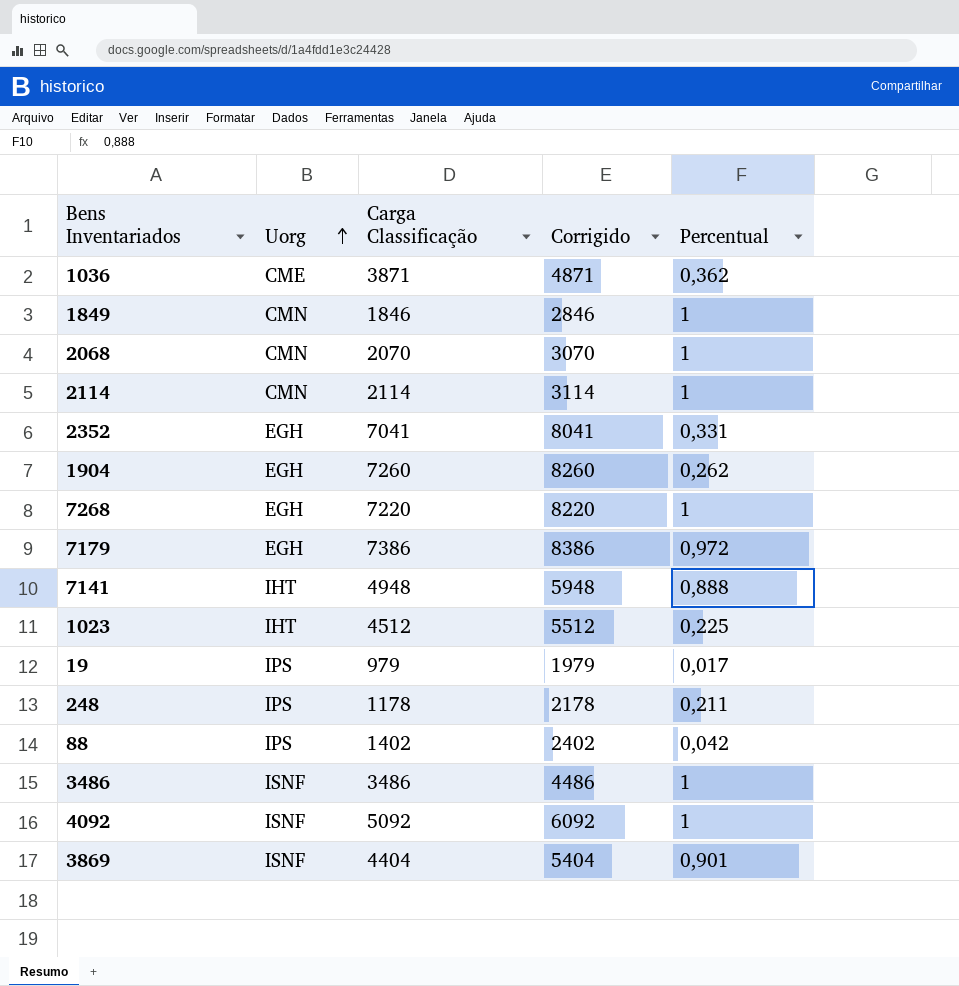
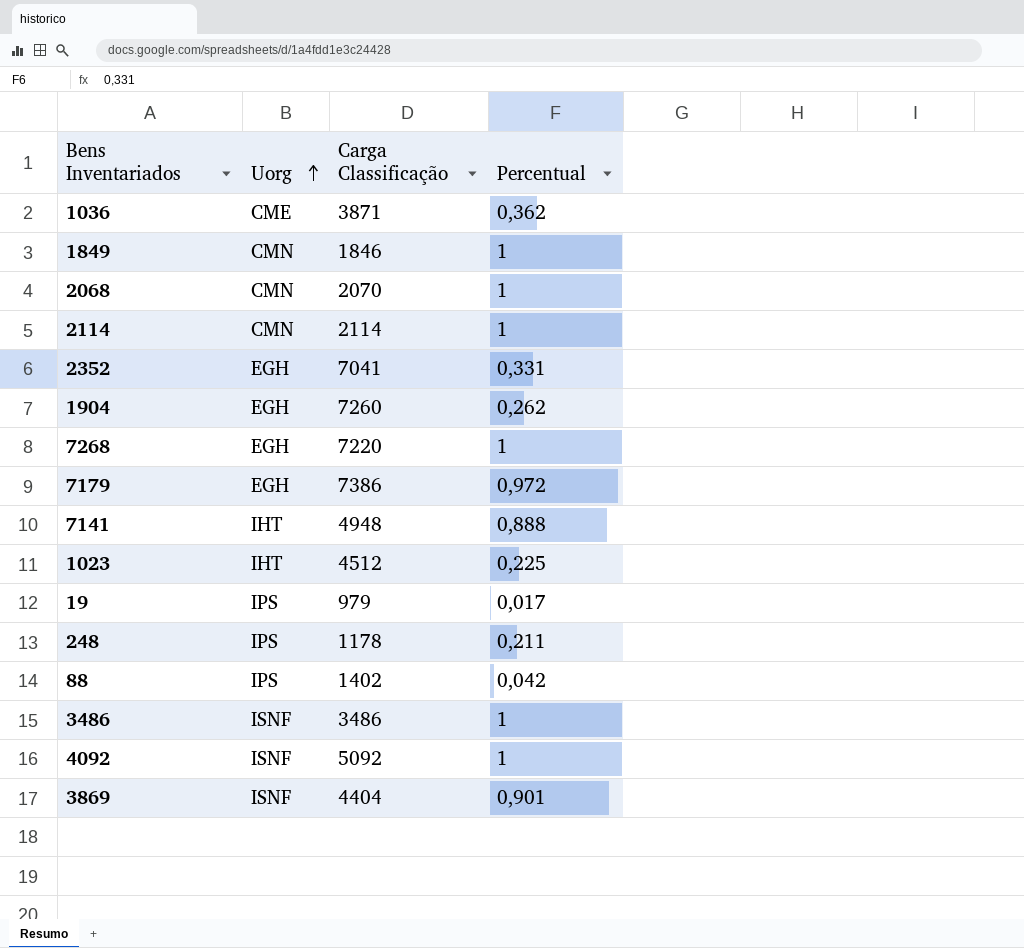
column Corrigido | formula: [Carga Classificação] + 1000 -> none

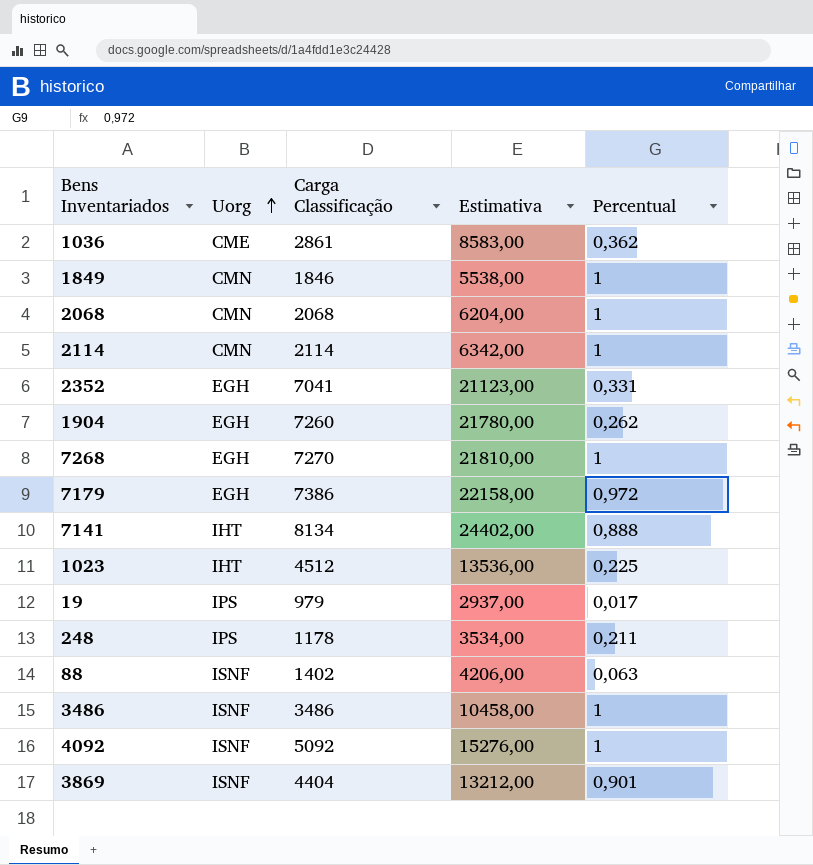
column Estimativa | formula: none -> [Carga Classificação] * 3
1036 | Carga Classificação: 3871 -> 2861
2068 | Carga Classificação: 2070 -> 2068
7268 | Carga Classificação: 7220 -> 7270
7141 | Carga Classificação: 4948 -> 8134
88 | Uorg: IPS -> ISNF
88 | Percentual: 0,042 -> 0,063

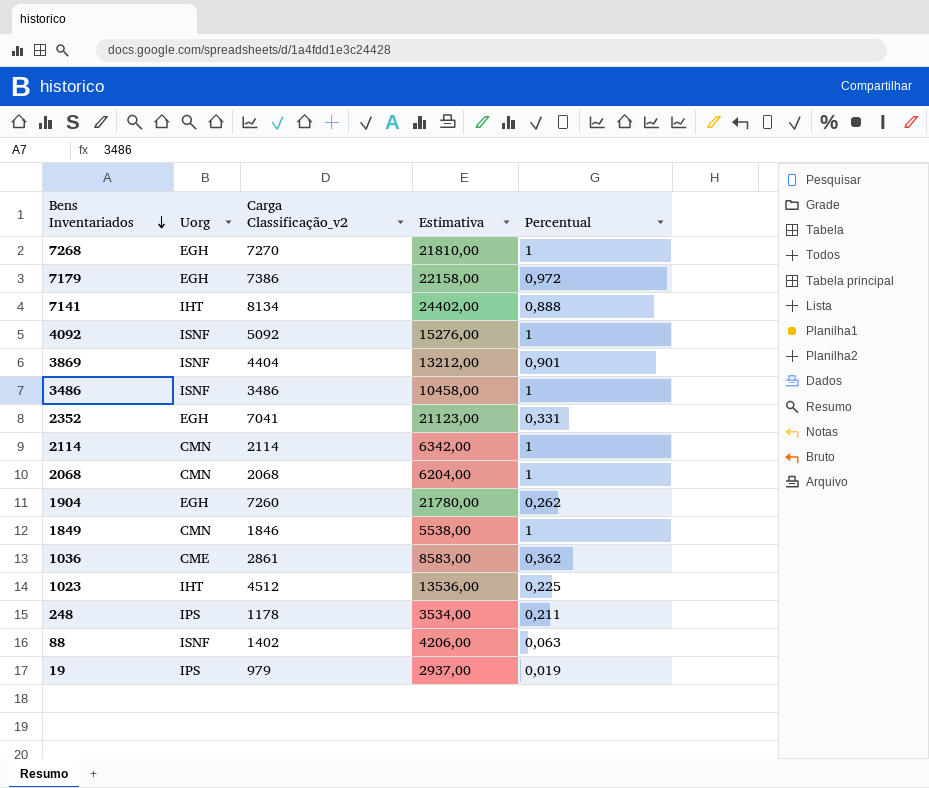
row order: Uorg ascending -> Bens Inventariados descending
column name: Carga Classificação -> Carga Classificação_v2
19 | Percentual: 0,017 -> 0,019

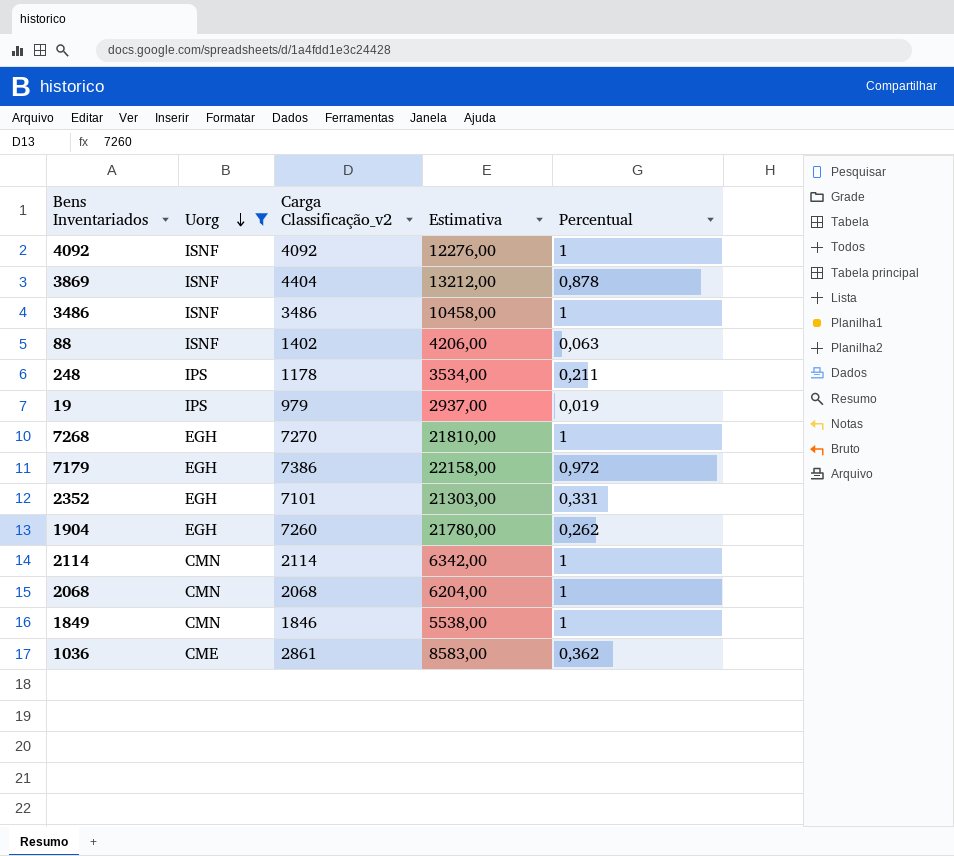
filter: none -> Uorg != IHT
row order: Bens Inventariados descending -> Uorg descending
4092 | Carga Classificação_v2: 5092 -> 4092
4092 | Estimativa: 15276,00 -> 12276,00
3869 | Percentual: 0,901 -> 0,878
2352 | Carga Classificação_v2: 7041 -> 7101
2352 | Estimativa: 21123,00 -> 21303,00

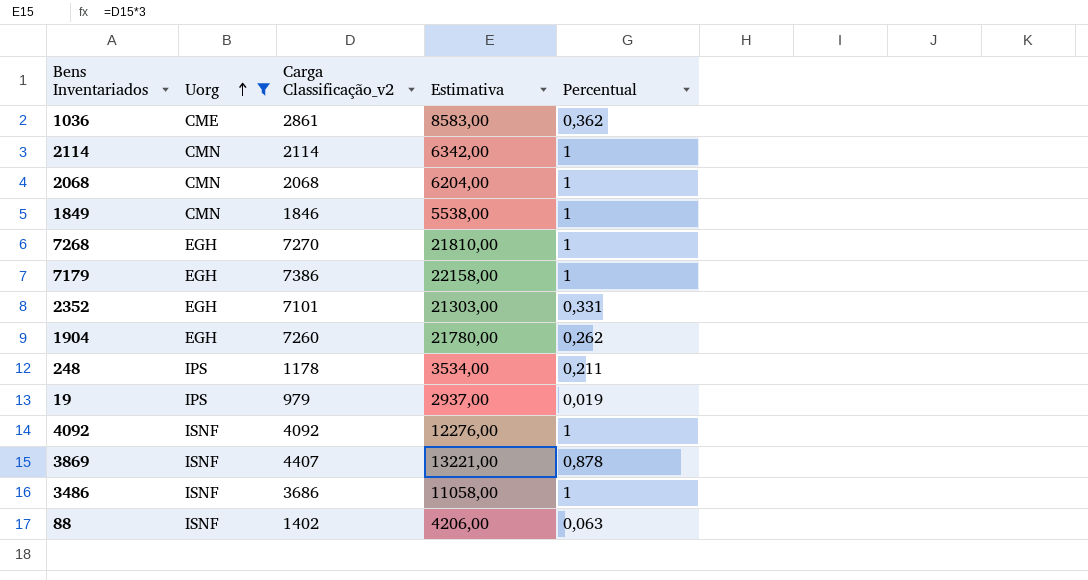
row order: Uorg descending -> Uorg ascending
7179 | Percentual: 0,972 -> 1
3869 | Carga Classificação_v2: 4404 -> 4407
3869 | Estimativa: 13212,00 -> 13221,00
3486 | Carga Classificação_v2: 3486 -> 3686
3486 | Estimativa: 10458,00 -> 11058,00

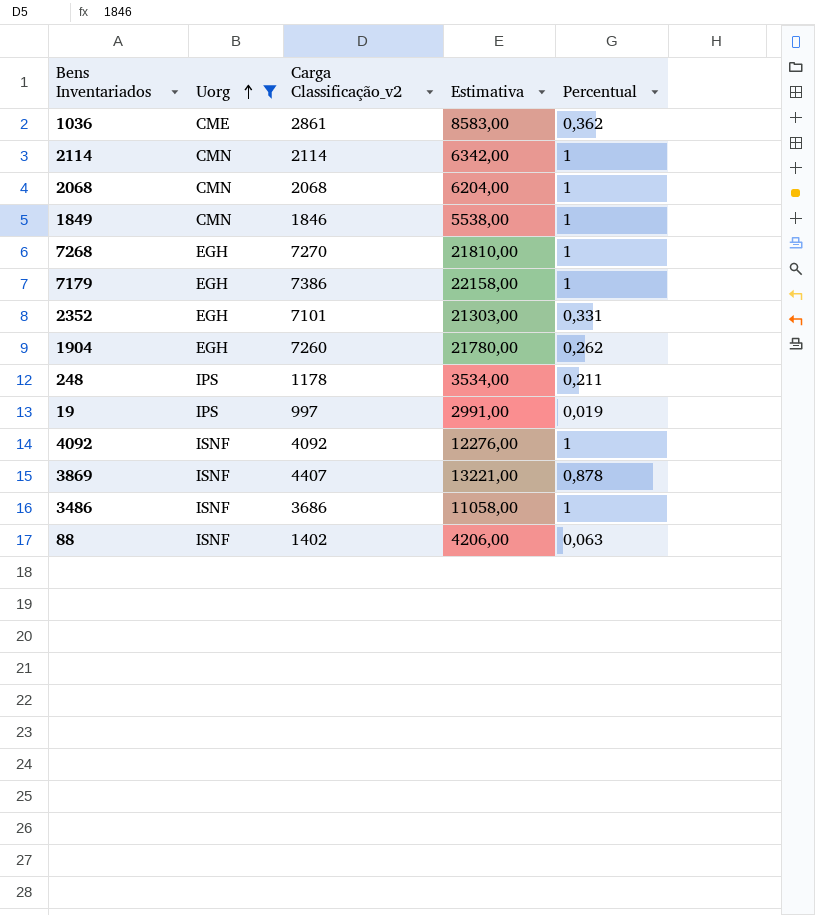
19 | Carga Classificação_v2: 979 -> 997
19 | Estimativa: 2937,00 -> 2991,00

